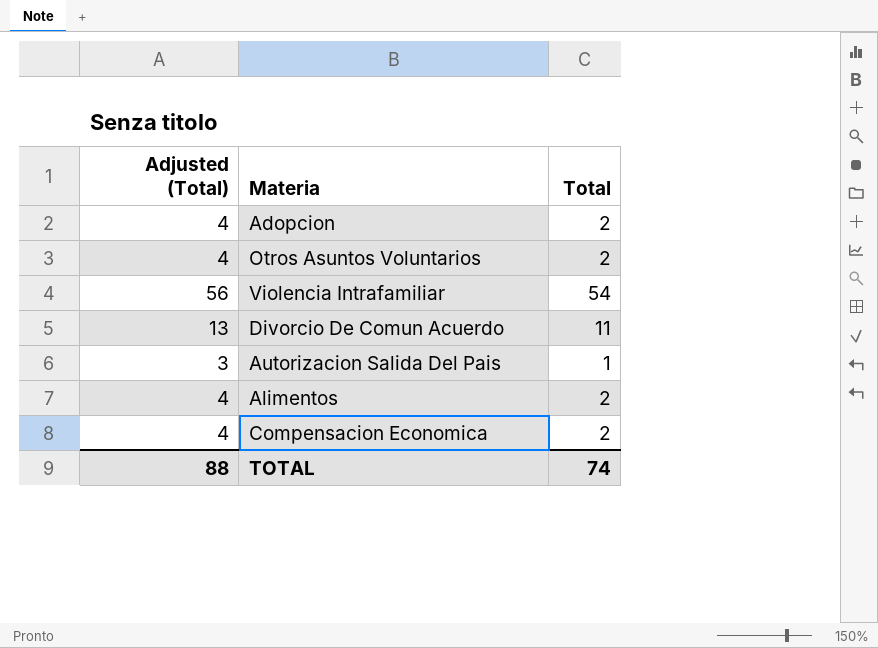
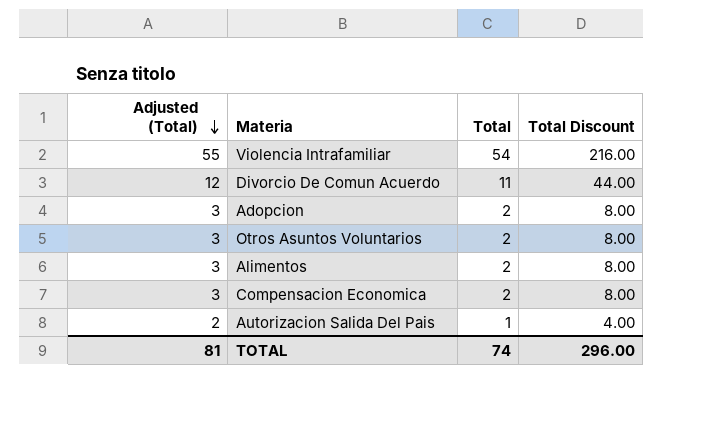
row order: none -> Adjusted (Total) descending
column Adjusted (Total) | formula: [Total] + 2 -> [Total] + 1
column Total Discount | formula: none -> [Total] * 4
TOTAL | Adjusted (Total): 88 -> 81

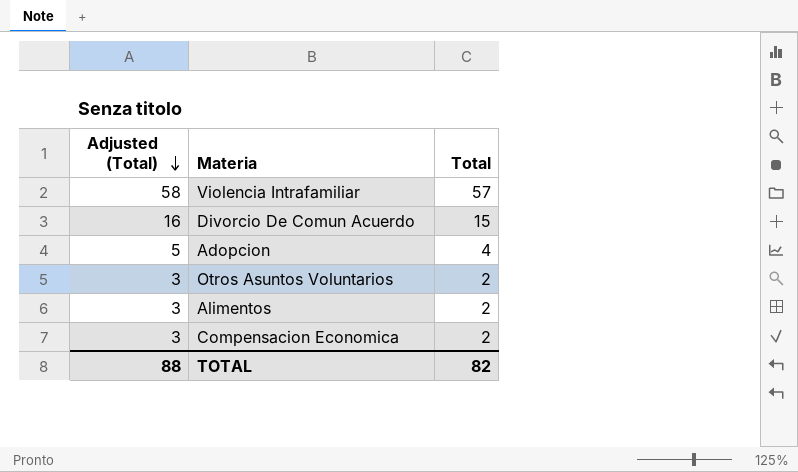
column Total Discount | formula: [Total] * 4 -> none
row Autorizacion Salida Del Pais: 2 | 1 | 4.00 -> none
Violencia Intrafamiliar | Adjusted (Total): 55 -> 58
Violencia Intrafamiliar | Total: 54 -> 57
Divorcio De Comun Acuerdo | Adjusted (Total): 12 -> 16
Divorcio De Comun Acuerdo | Total: 11 -> 15
Adopcion | Adjusted (Total): 3 -> 5
Adopcion | Total: 2 -> 4
TOTAL | Adjusted (Total): 81 -> 88
TOTAL | Total: 74 -> 82

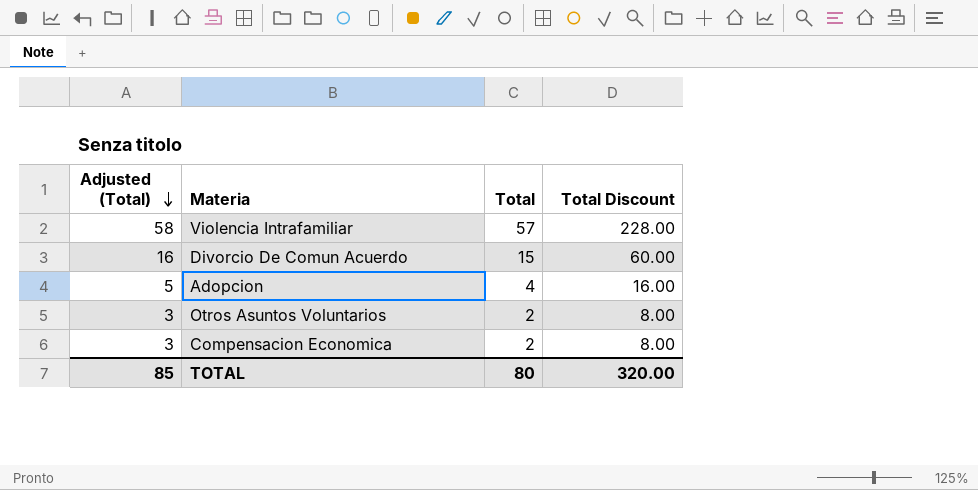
column Total Discount | formula: none -> [Total] * 4
row Alimentos: 3 | 2 -> none
TOTAL | Adjusted (Total): 88 -> 85
TOTAL | Total: 82 -> 80

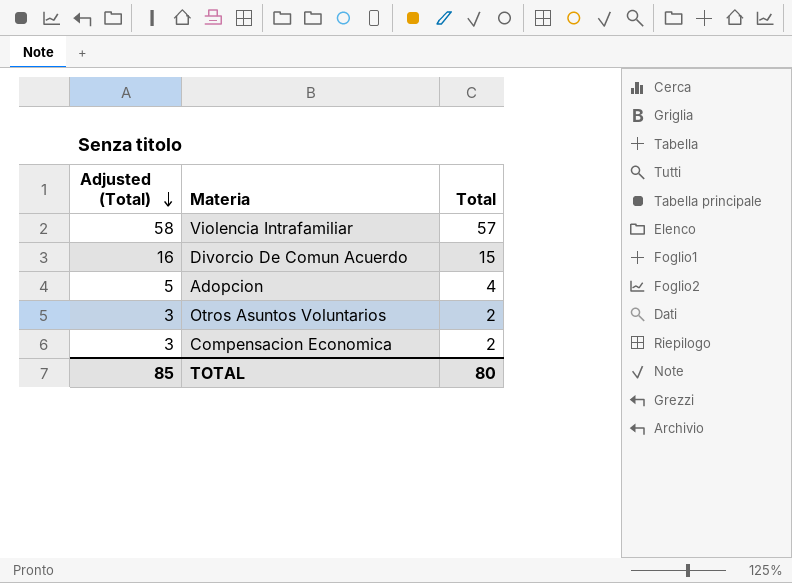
column Total Discount | formula: [Total] * 4 -> none

